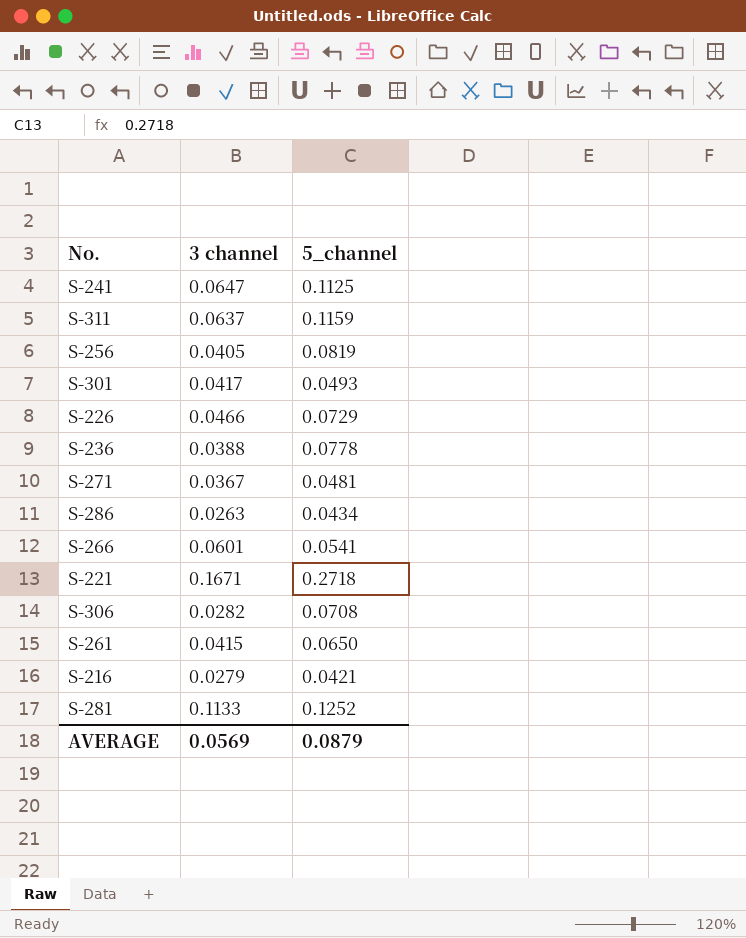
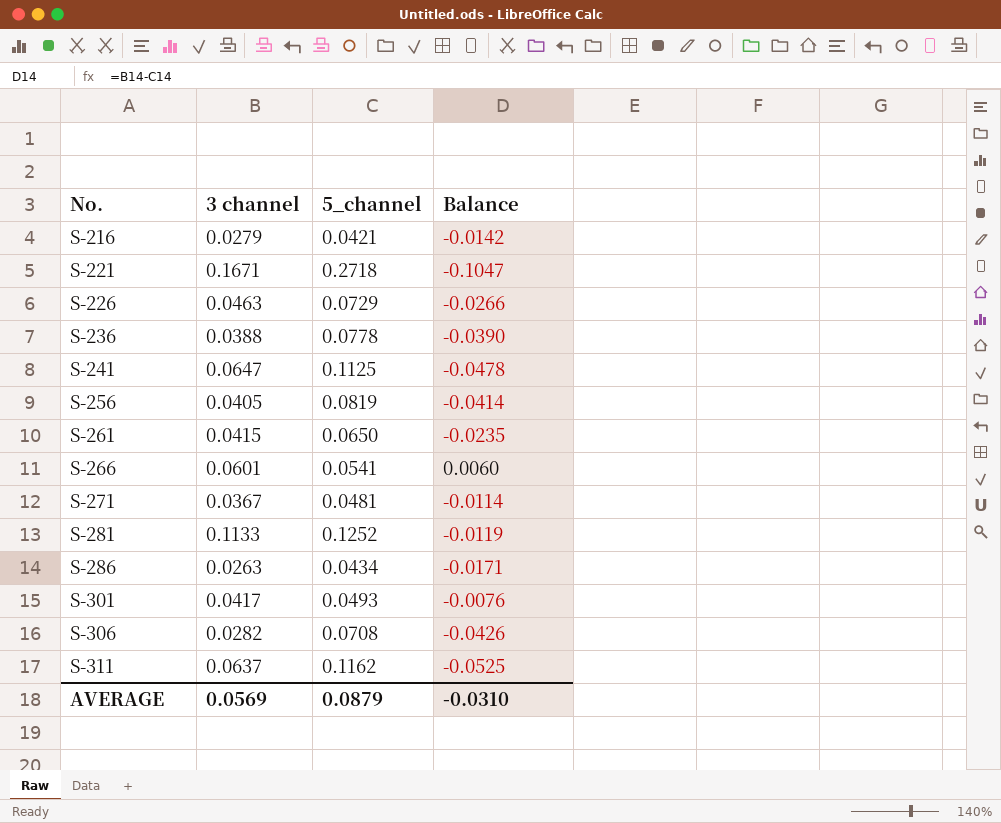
row order: none -> No. ascending
column Balance | formula: none -> [3 channel] - [5_channel]
S-226 | 3 channel: 0.0466 -> 0.0463
S-311 | 5_channel: 0.1159 -> 0.1162

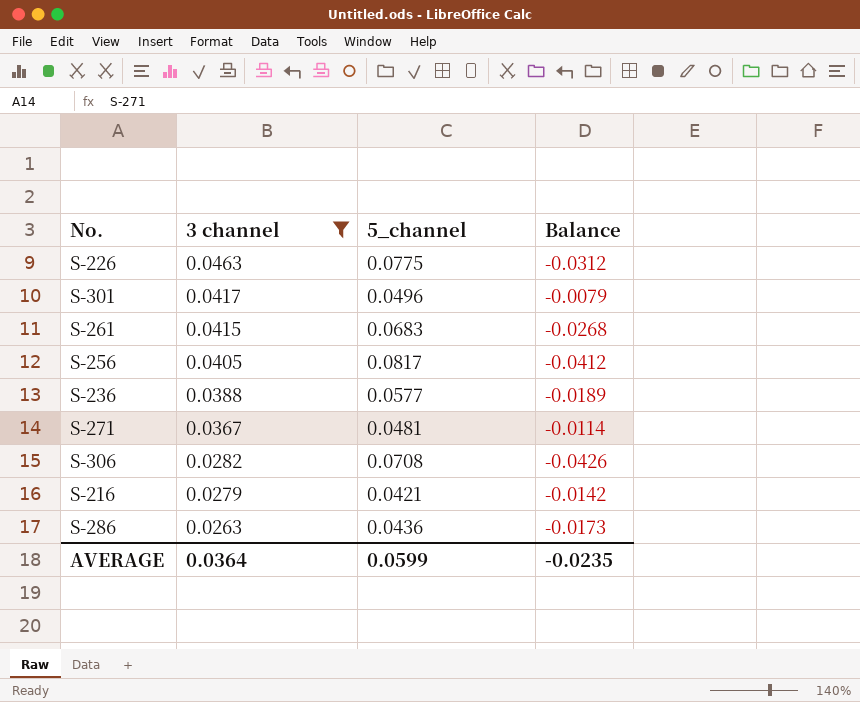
filter: none -> 3 channel <= 0.0463
row order: No. ascending -> 3 channel descending
S-226 | 5_channel: 0.0729 -> 0.0775
S-226 | Balance: -0.0266 -> -0.0312
S-301 | 5_channel: 0.0493 -> 0.0496
S-301 | Balance: -0.0076 -> -0.0079
S-261 | 5_channel: 0.0650 -> 0.0683
S-261 | Balance: -0.0235 -> -0.0268
S-256 | 5_channel: 0.0819 -> 0.0817
S-256 | Balance: -0.0414 -> -0.0412
S-236 | 5_channel: 0.0778 -> 0.0577
S-236 | Balance: -0.0390 -> -0.0189
S-286 | 5_channel: 0.0434 -> 0.0436
S-286 | Balance: -0.0171 -> -0.0173
AVERAGE | 3 channel: 0.0569 -> 0.0364
AVERAGE | 5_channel: 0.0879 -> 0.0599
AVERAGE | Balance: -0.0310 -> -0.0235

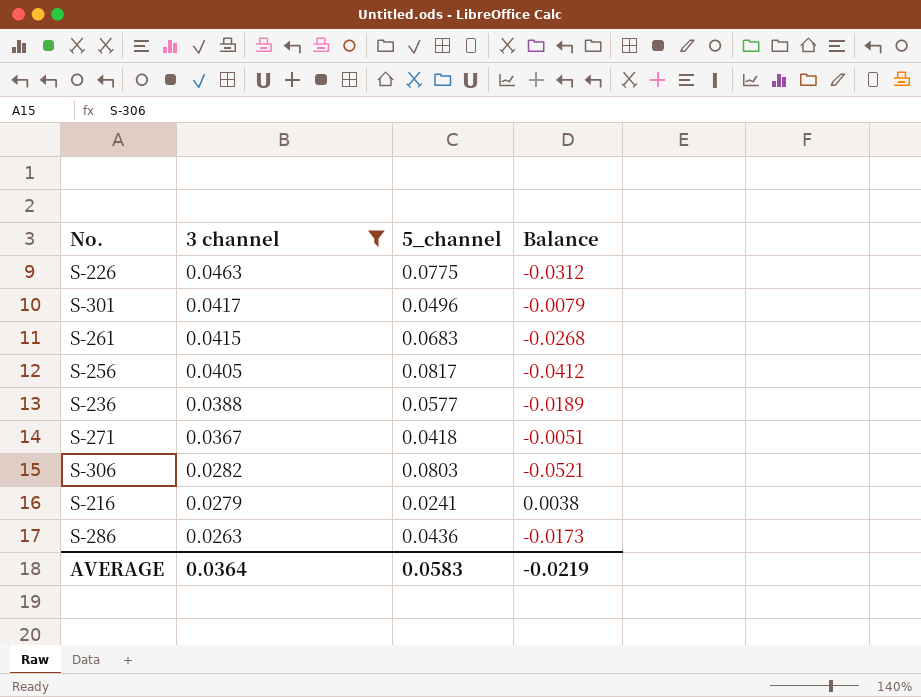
S-271 | 5_channel: 0.0481 -> 0.0418
S-271 | Balance: -0.0114 -> -0.0051
S-306 | 5_channel: 0.0708 -> 0.0803
S-306 | Balance: -0.0426 -> -0.0521
S-216 | 5_channel: 0.0421 -> 0.0241
S-216 | Balance: -0.0142 -> 0.0038
AVERAGE | 5_channel: 0.0599 -> 0.0583
AVERAGE | Balance: -0.0235 -> -0.0219

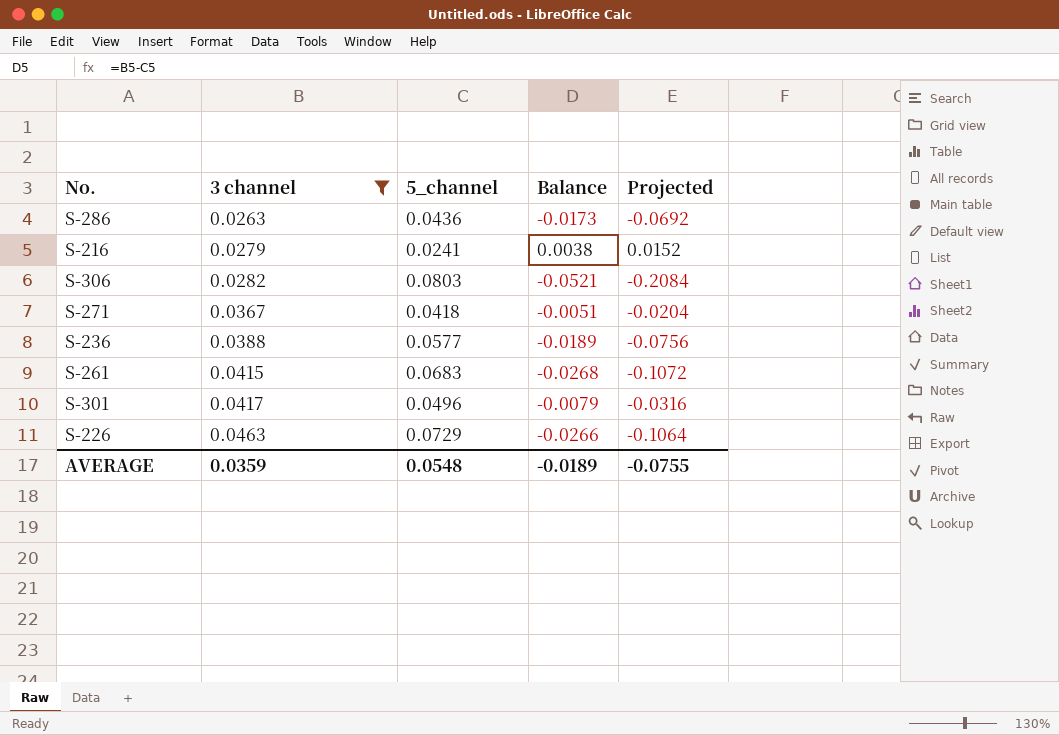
row order: 3 channel descending -> 3 channel ascending
column Projected | formula: none -> [Balance] * 4
row S-256: 0.0405 | 0.0817 | -0.0412 -> none
S-226 | 5_channel: 0.0775 -> 0.0729
S-226 | Balance: -0.0312 -> -0.0266
AVERAGE | 3 channel: 0.0364 -> 0.0359
AVERAGE | 5_channel: 0.0583 -> 0.0548
AVERAGE | Balance: -0.0219 -> -0.0189

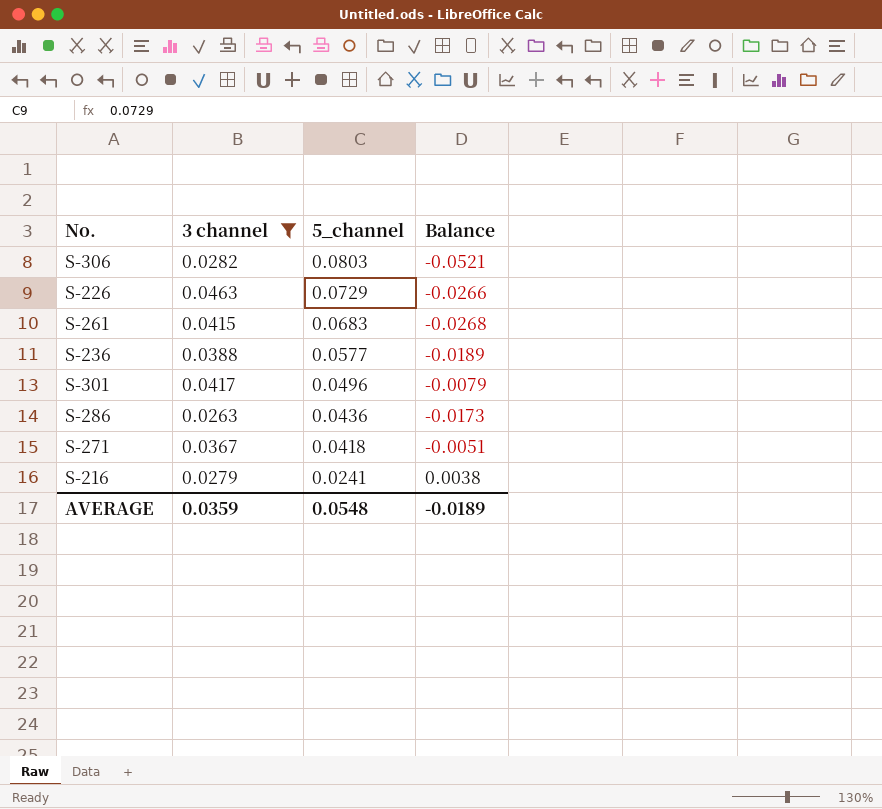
row order: 3 channel ascending -> 5_channel descending
column Projected | formula: [Balance] * 4 -> none

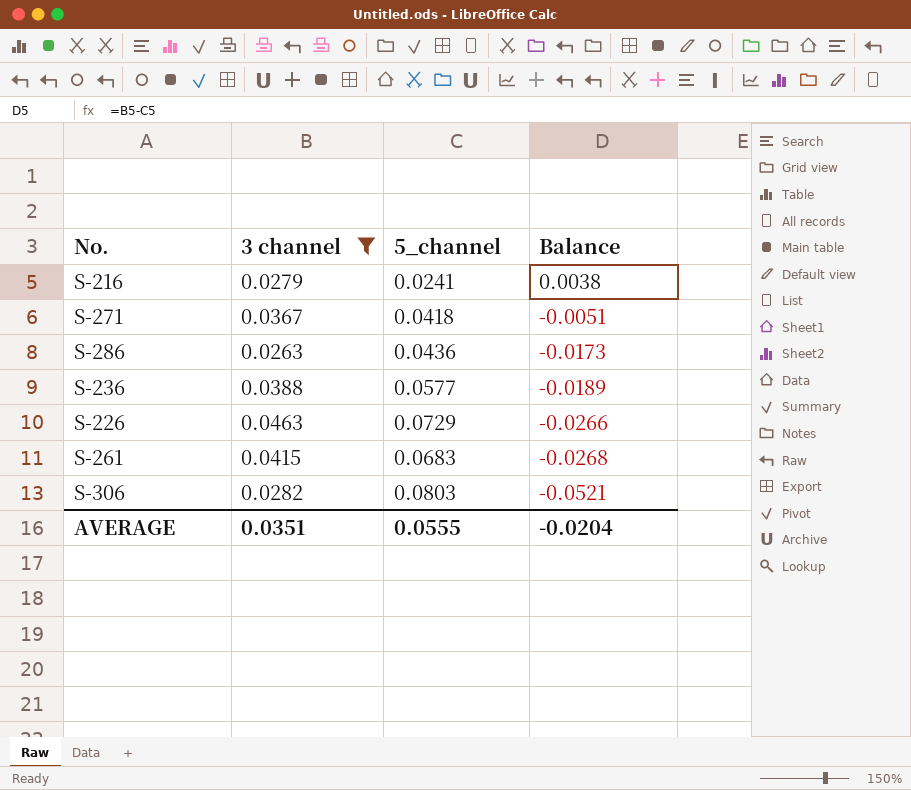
row order: 5_channel descending -> Balance descending
row S-301: 0.0417 | 0.0496 | -0.0079 -> none
AVERAGE | 3 channel: 0.0359 -> 0.0351
AVERAGE | 5_channel: 0.0548 -> 0.0555
AVERAGE | Balance: -0.0189 -> -0.0204

